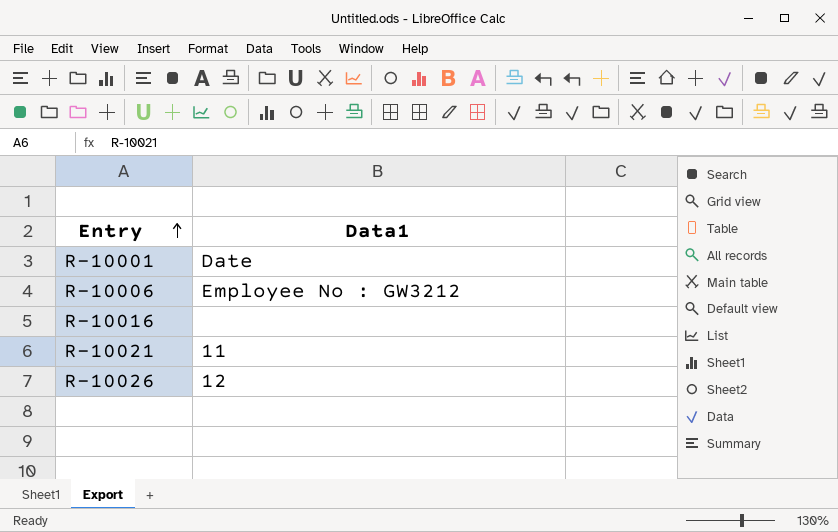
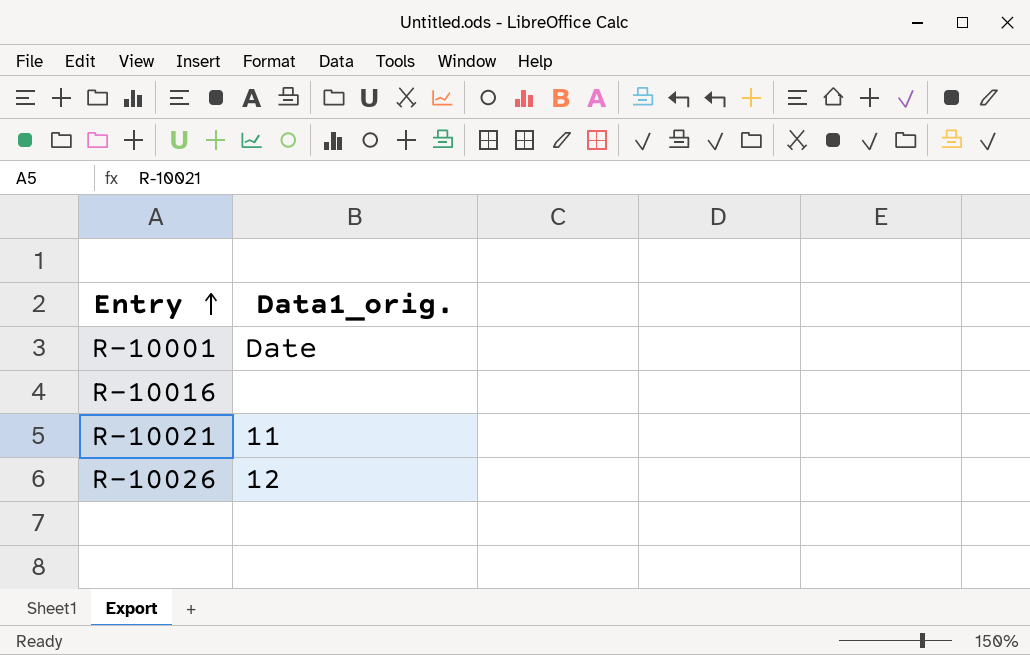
column name: Data1 -> Data1_orig.
row R-10006: Employee No : GW3212 -> none

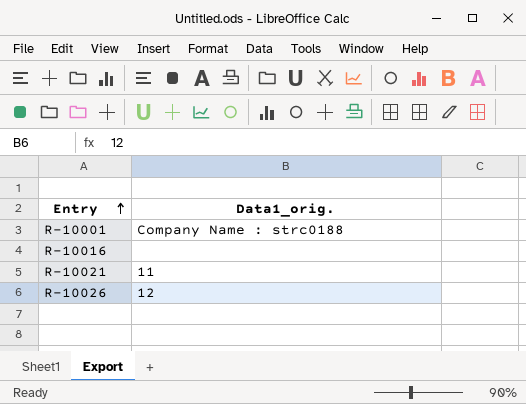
R-10001 | Data1_orig.: Date -> Company Name : strc0188

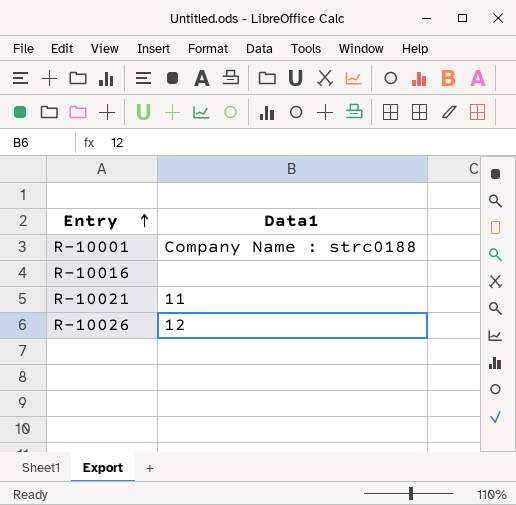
column name: Data1_orig. -> Data1

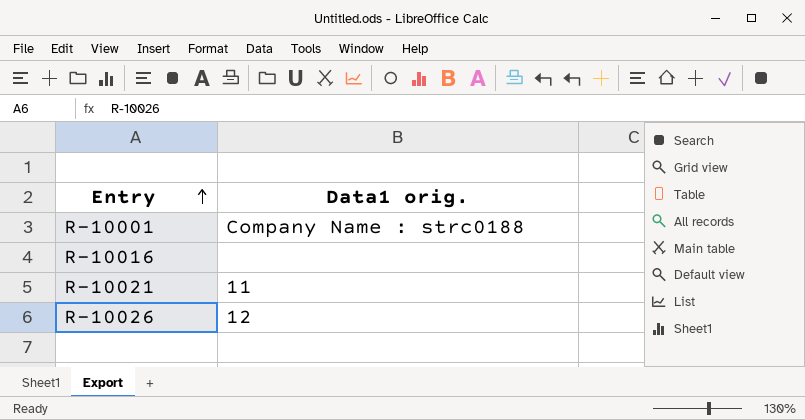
column name: Data1 -> Data1 orig.

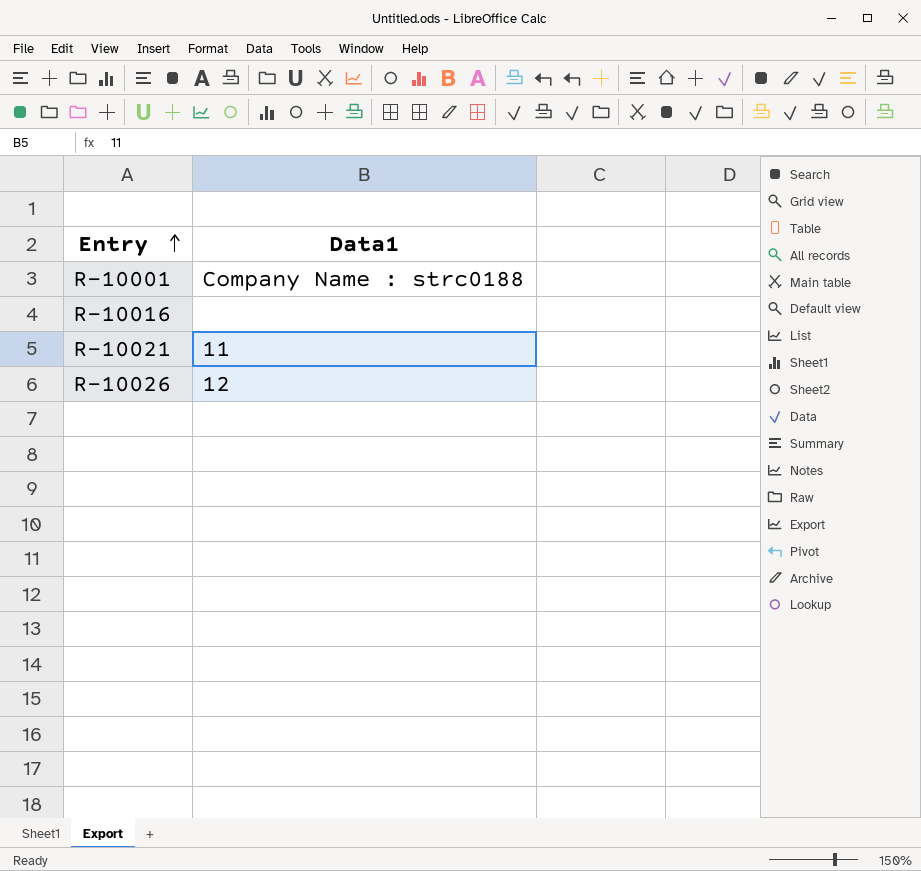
column name: Data1 orig. -> Data1

